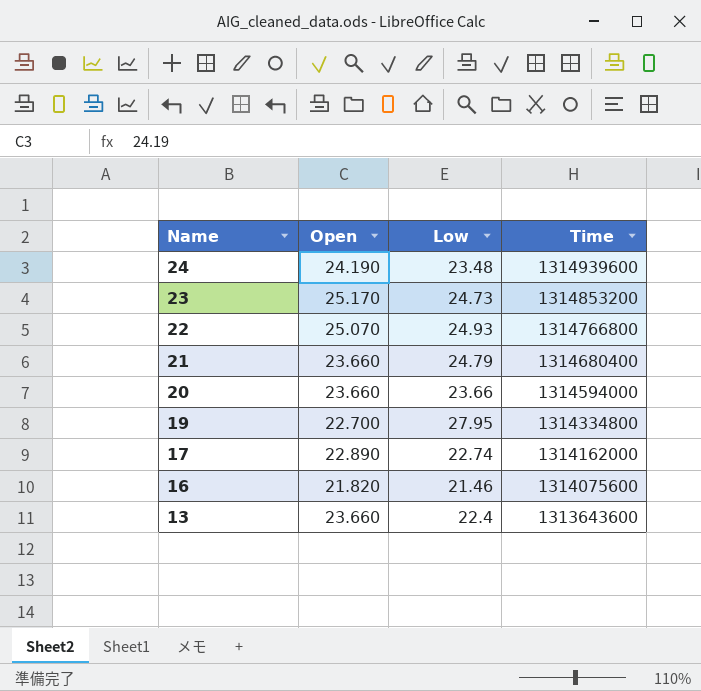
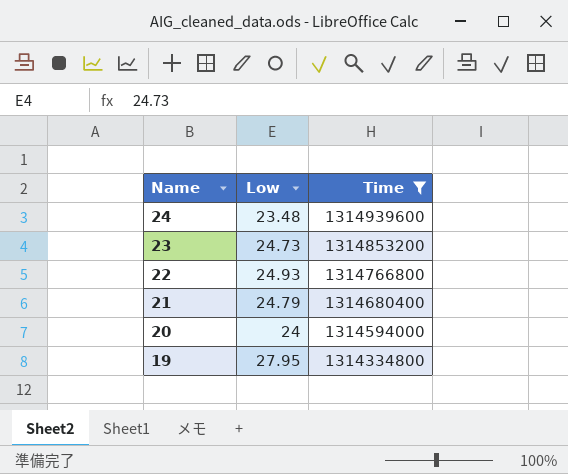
filter: none -> Time >= 1314334800
column Open | position: 2 -> none
20 | Low: 23.66 -> 24

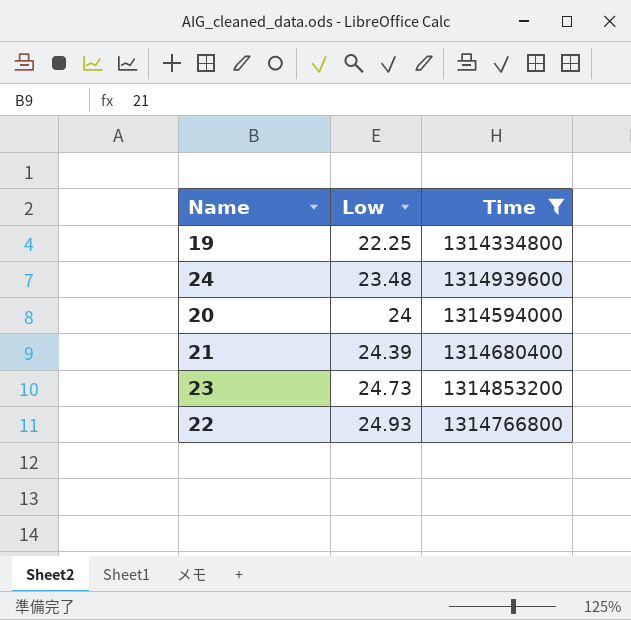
row order: Name descending -> Low ascending
19 | Low: 27.95 -> 22.25
21 | Low: 24.79 -> 24.39

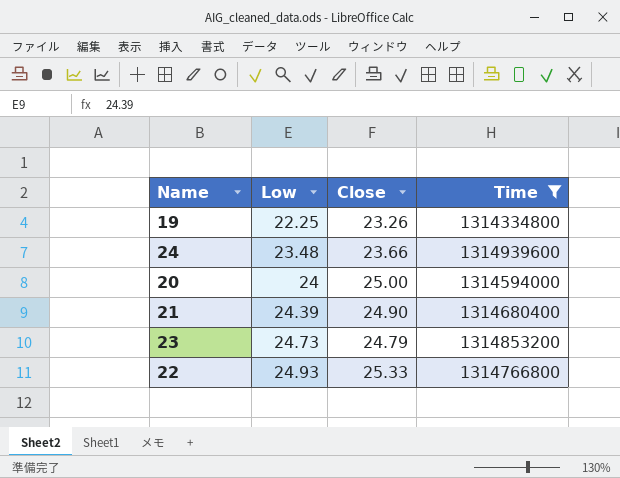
column Close | position: none -> 3

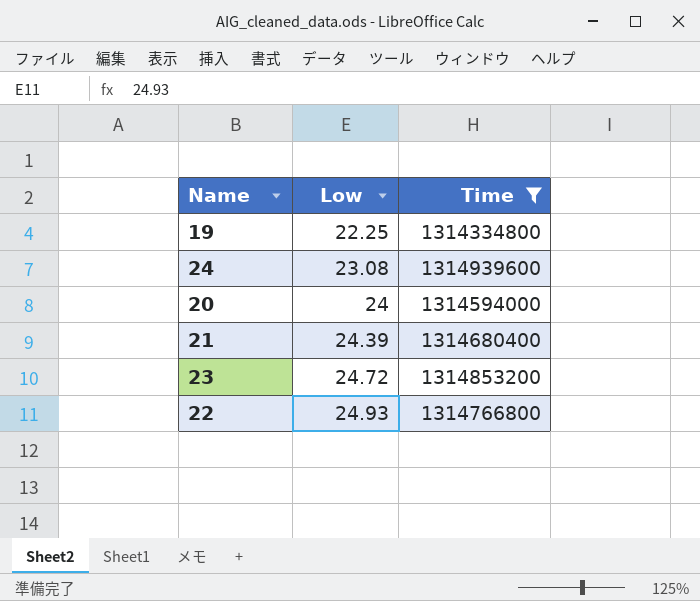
column Close | position: 3 -> none
24 | Low: 23.48 -> 23.08
23 | Low: 24.73 -> 24.72

